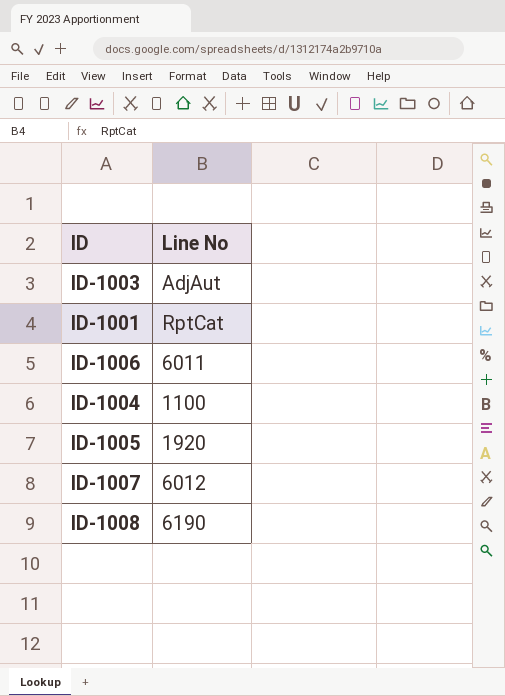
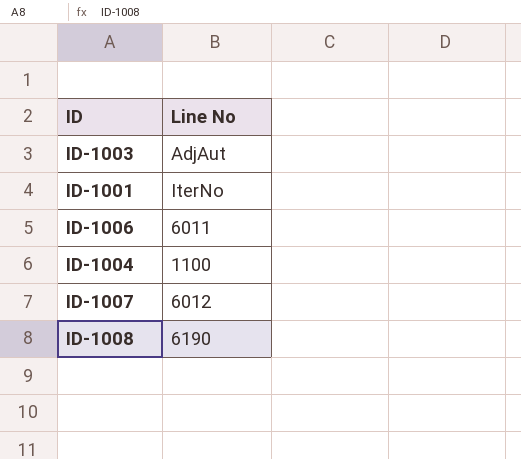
row ID-1005: 1920 -> none
ID-1001 | Line No: RptCat -> IterNo

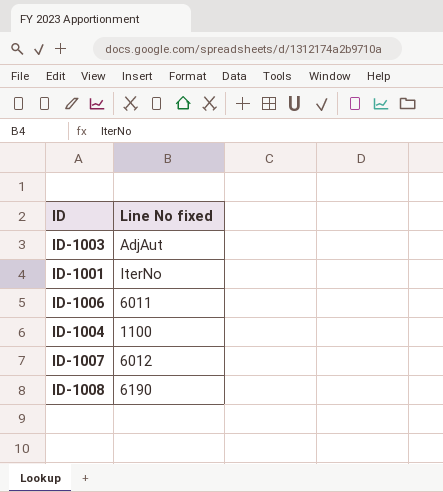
column name: Line No -> Line No fixed

